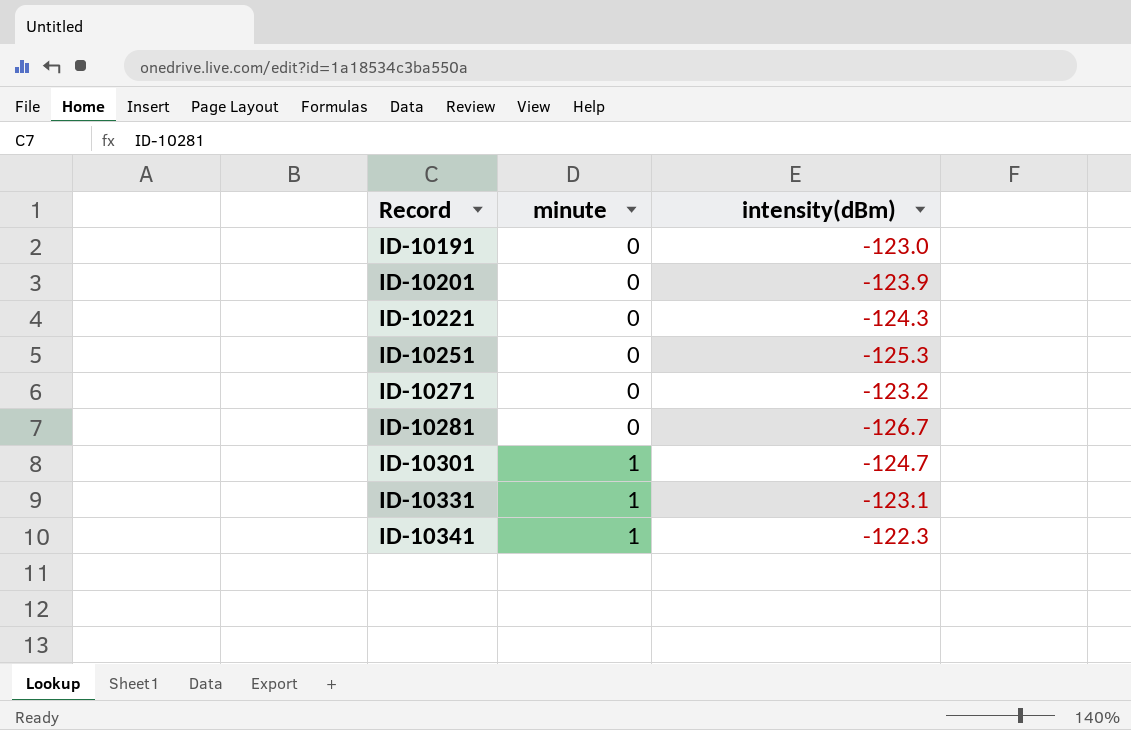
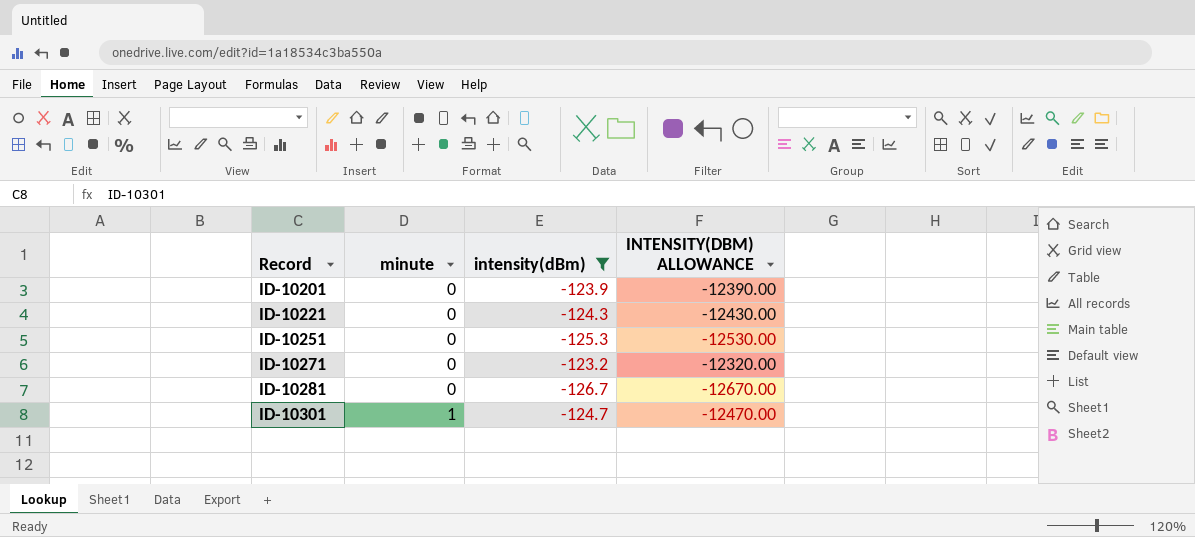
filter: none -> intensity(dBm) <= -123.2
column INTENSITY(DBM) ALLOWANCE | formula: none -> [intensity(dBm)] * 100

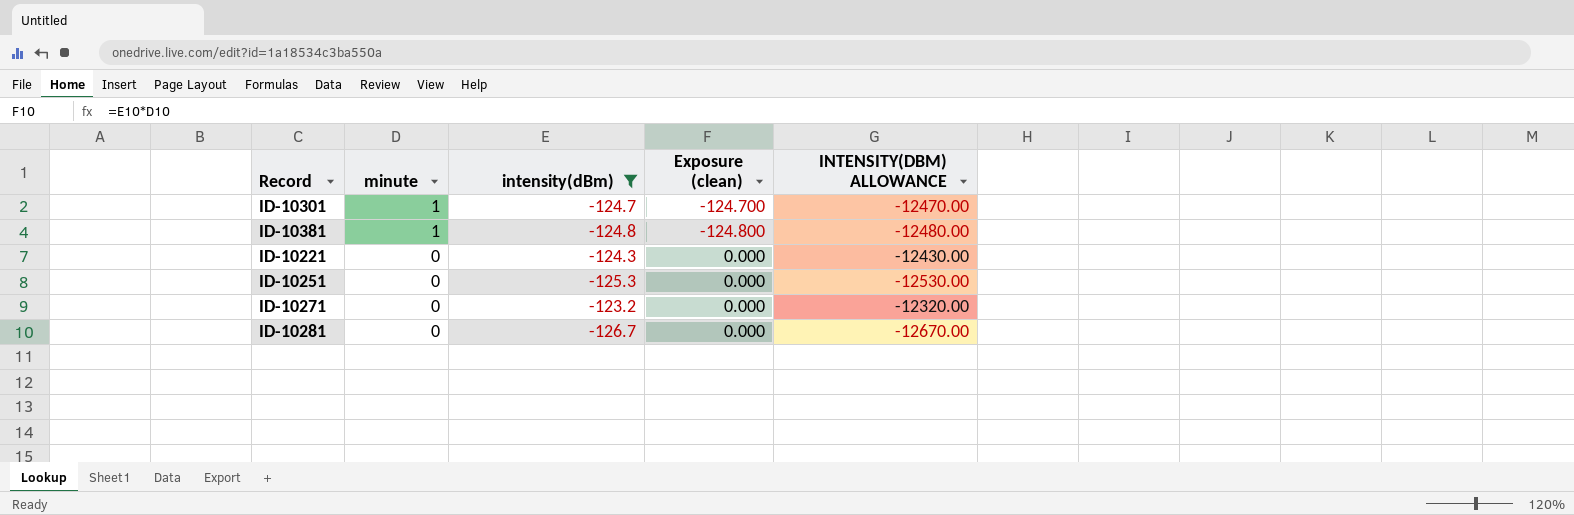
row order: Record ascending -> minute descending
column Exposure (clean) | formula: none -> [minute] * [intensity(dBm)]
row ID-10201: 0 | -123.9 | -12390.00 -> none
row ID-10381: none -> 1 | -124.8 | -124.800 | -12480.00

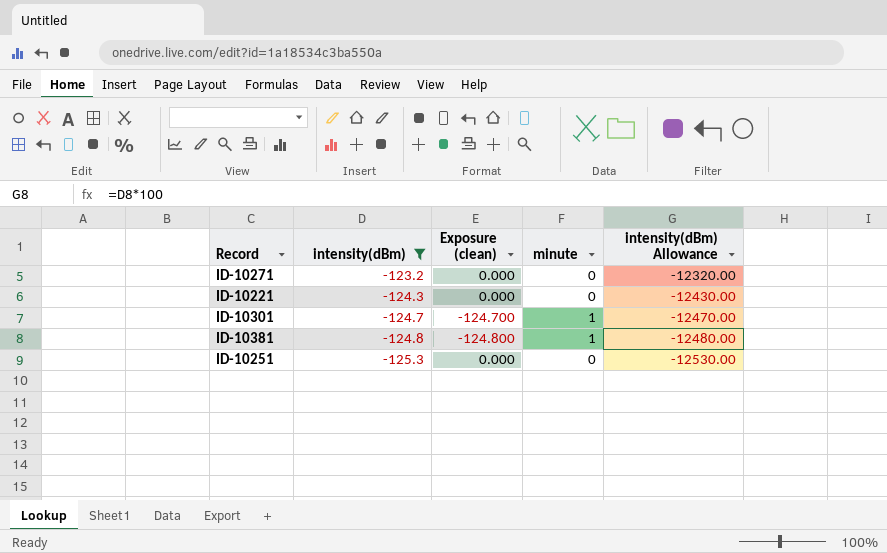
row order: minute descending -> intensity(dBm) descending
column minute | position: 2 -> 4
column name: INTENSITY(DBM) ALLOWANCE -> intensity(dBm) Allowance
row ID-10281: 0 | -126.7 | 0.000 | -12670.00 -> none

